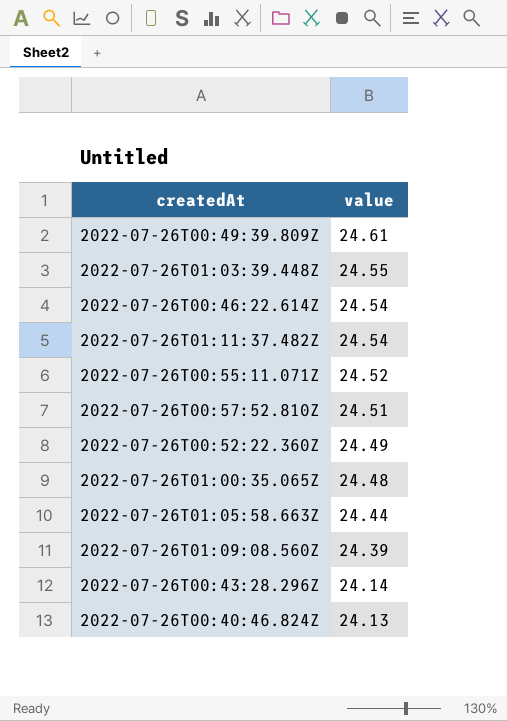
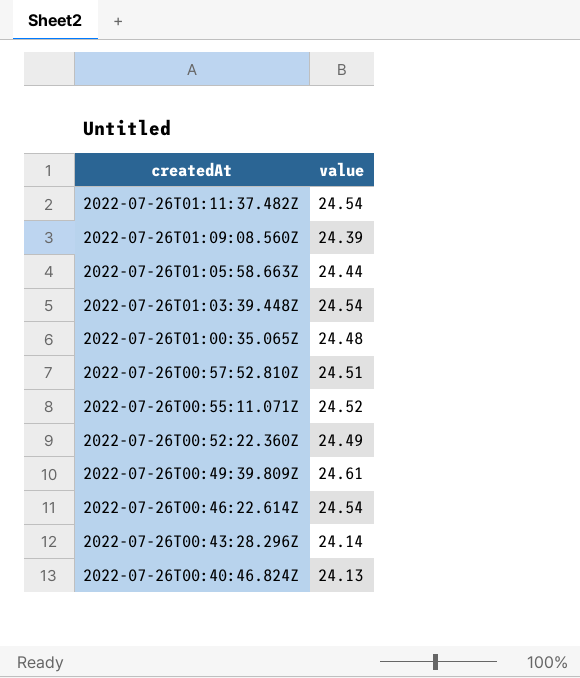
row order: value descending -> createdAt descending
2022-07-26T01:03:39.448Z | value: 24.55 -> 24.54

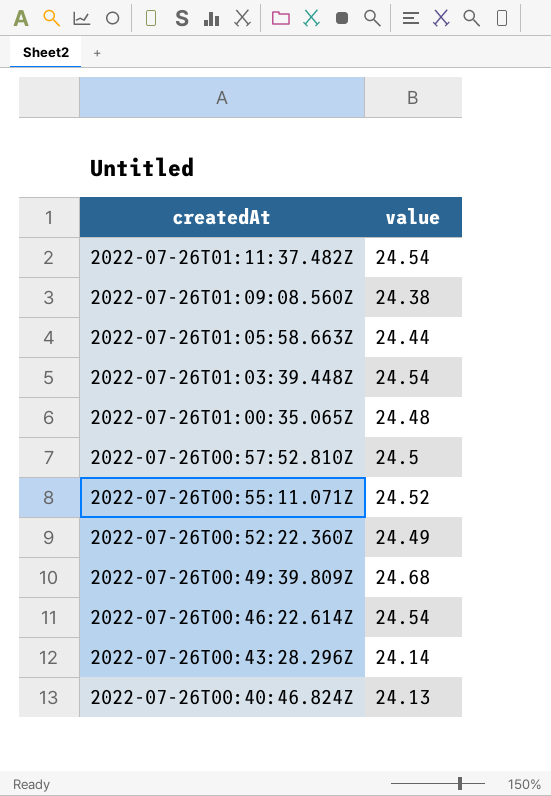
2022-07-26T01:09:08.560Z | value: 24.39 -> 24.38
2022-07-26T00:57:52.810Z | value: 24.51 -> 24.5
2022-07-26T00:49:39.809Z | value: 24.61 -> 24.68

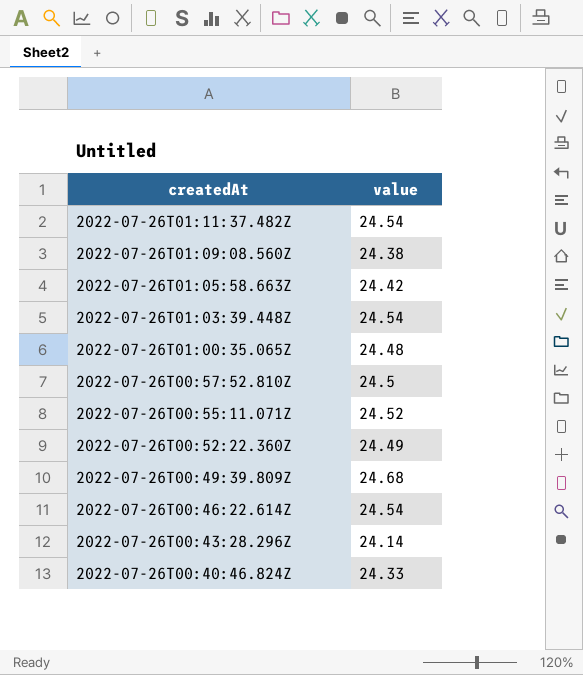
2022-07-26T01:05:58.663Z | value: 24.44 -> 24.42
2022-07-26T00:40:46.824Z | value: 24.13 -> 24.33

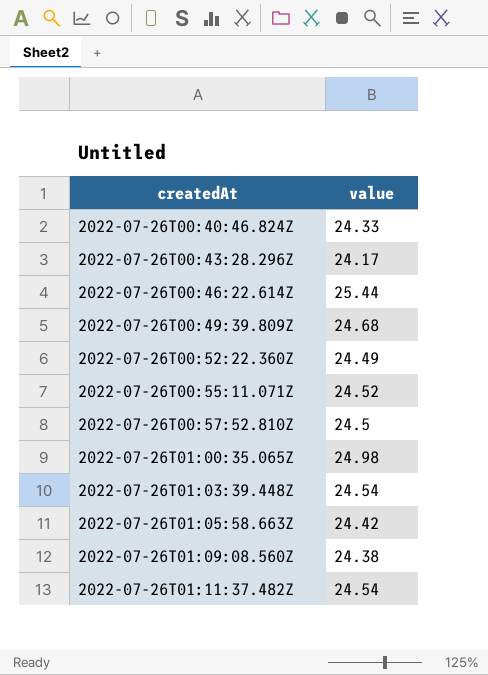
row order: createdAt descending -> createdAt ascending
2022-07-26T00:43:28.296Z | value: 24.14 -> 24.17
2022-07-26T00:46:22.614Z | value: 24.54 -> 25.44
2022-07-26T01:00:35.065Z | value: 24.48 -> 24.98

